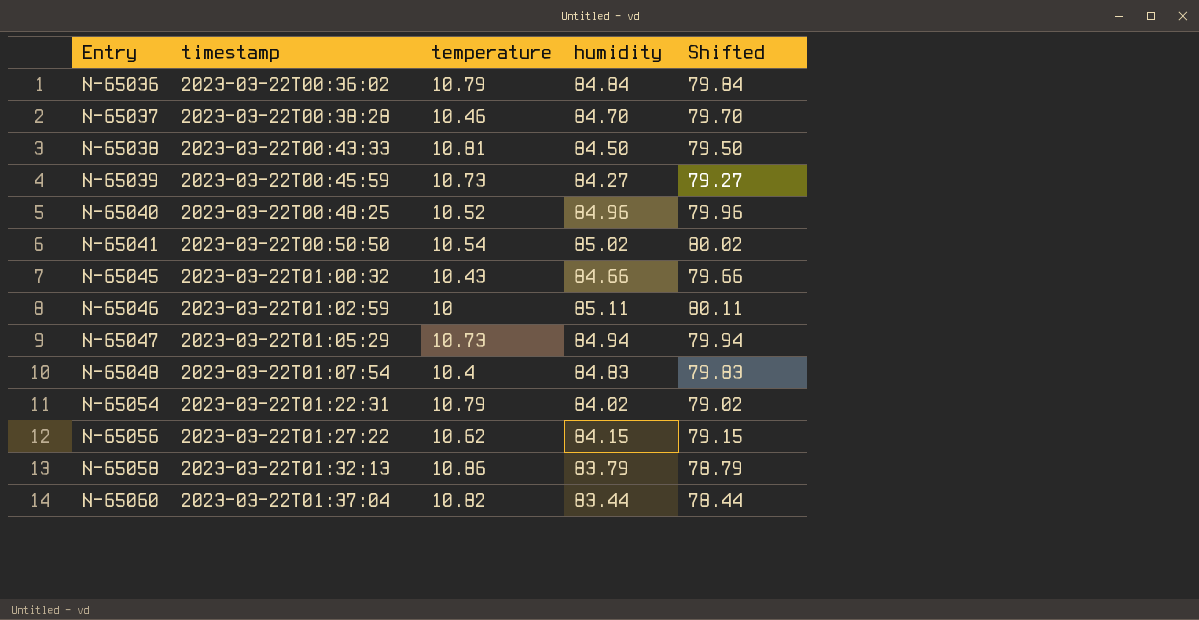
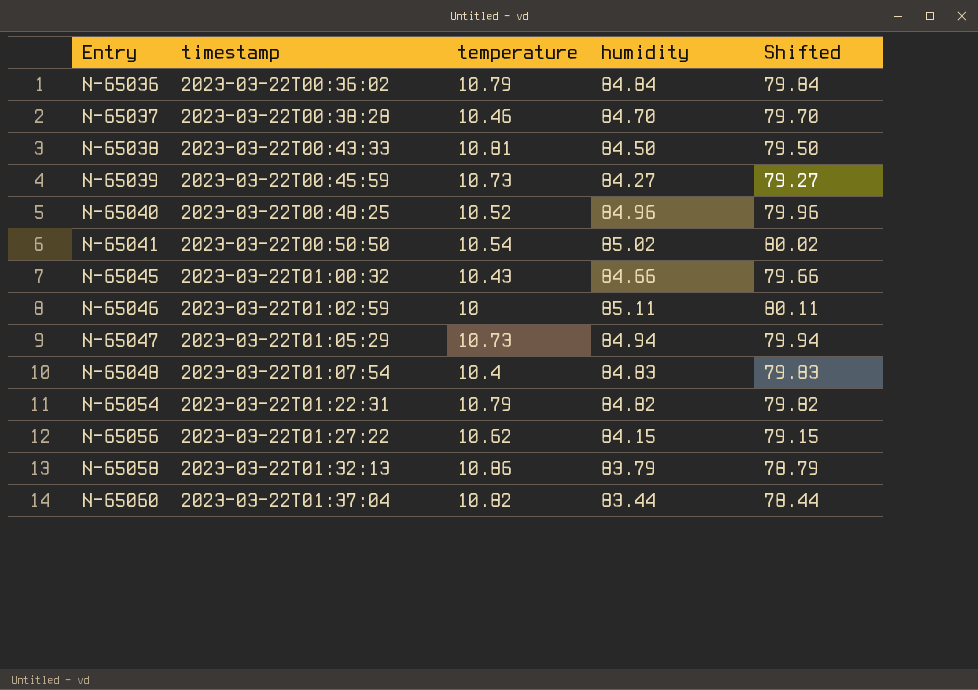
N-65054 | humidity: 84.02 -> 84.82
N-65054 | Shifted: 79.02 -> 79.82

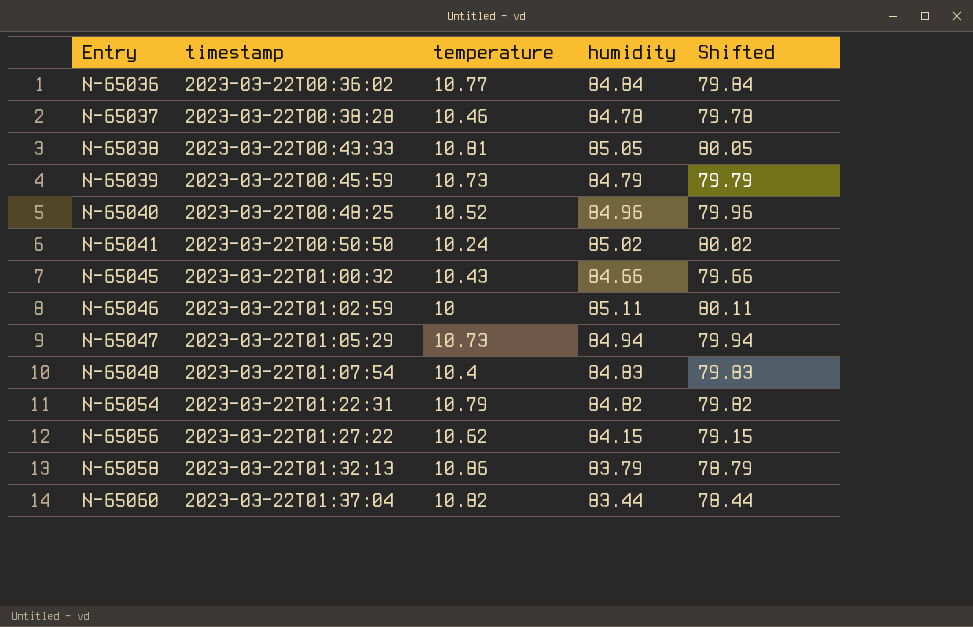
N-65036 | temperature: 10.79 -> 10.77
N-65037 | humidity: 84.70 -> 84.78
N-65037 | Shifted: 79.70 -> 79.78
N-65038 | humidity: 84.50 -> 85.05
N-65038 | Shifted: 79.50 -> 80.05
N-65039 | humidity: 84.27 -> 84.79
N-65039 | Shifted: 79.27 -> 79.79
N-65041 | temperature: 10.54 -> 10.24

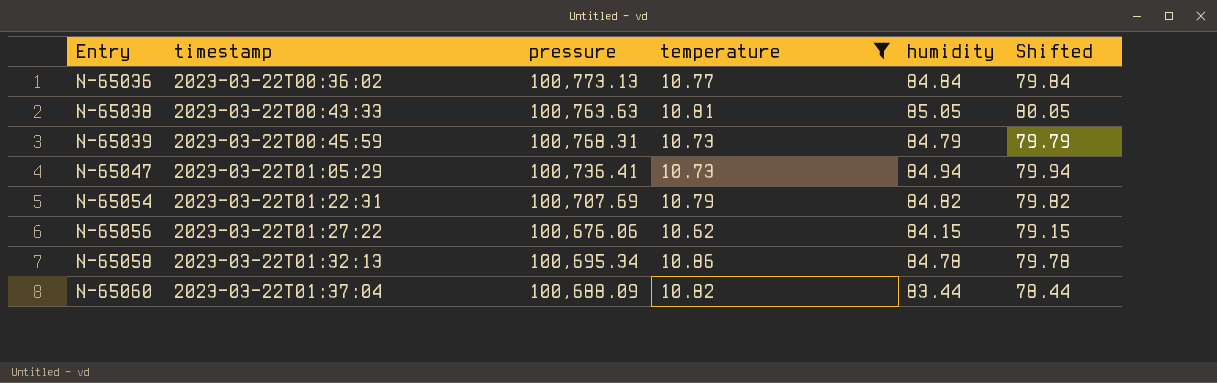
filter: none -> temperature >= 10.62
column pressure | position: none -> 3
N-65058 | humidity: 83.79 -> 84.78
N-65058 | Shifted: 78.79 -> 79.78

